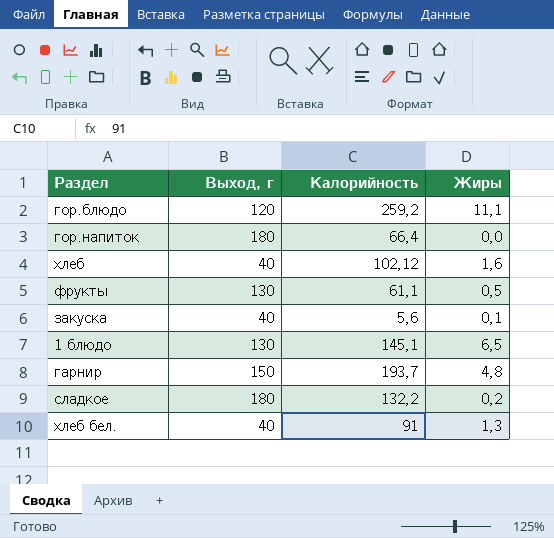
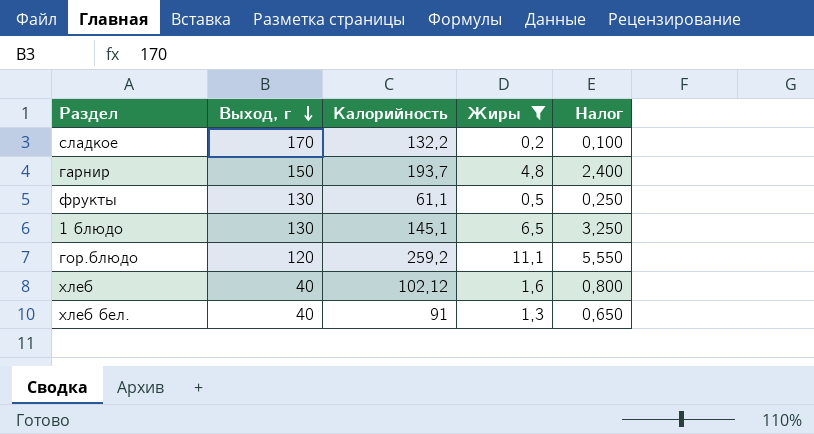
filter: none -> Жиры >= 0,2
row order: none -> Выход, г descending
column Налог | formula: none -> [Жиры] * 0,5
сладкое | Выход, г: 180 -> 170

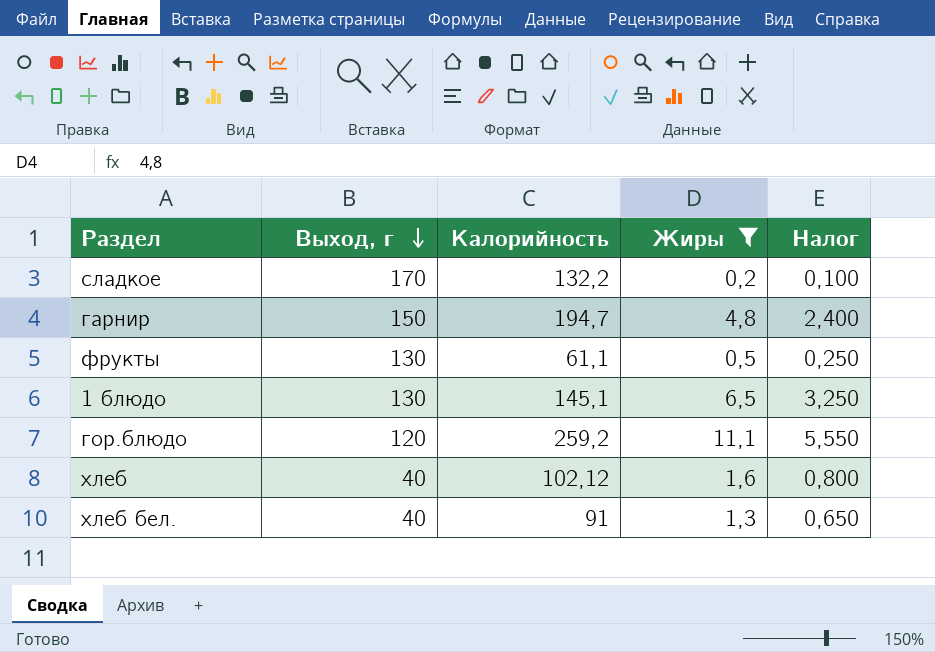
гарнир | Калорийность: 193,7 -> 194,7

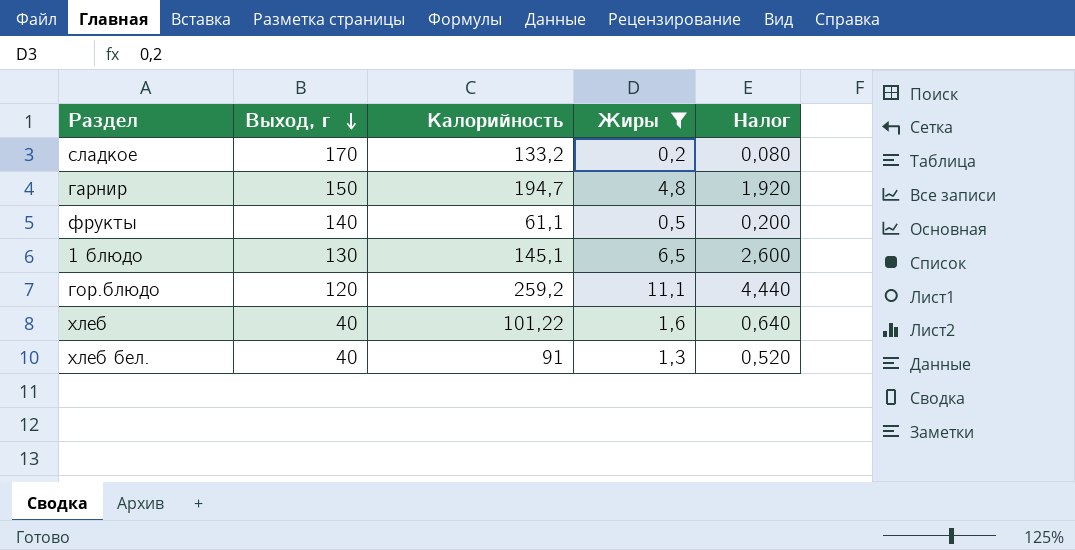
column Налог | formula: [Жиры] * 0,5 -> [Жиры] * 0,4
сладкое | Калорийность: 132,2 -> 133,2
фрукты | Выход, г: 130 -> 140
хлеб | Калорийность: 102,12 -> 101,22

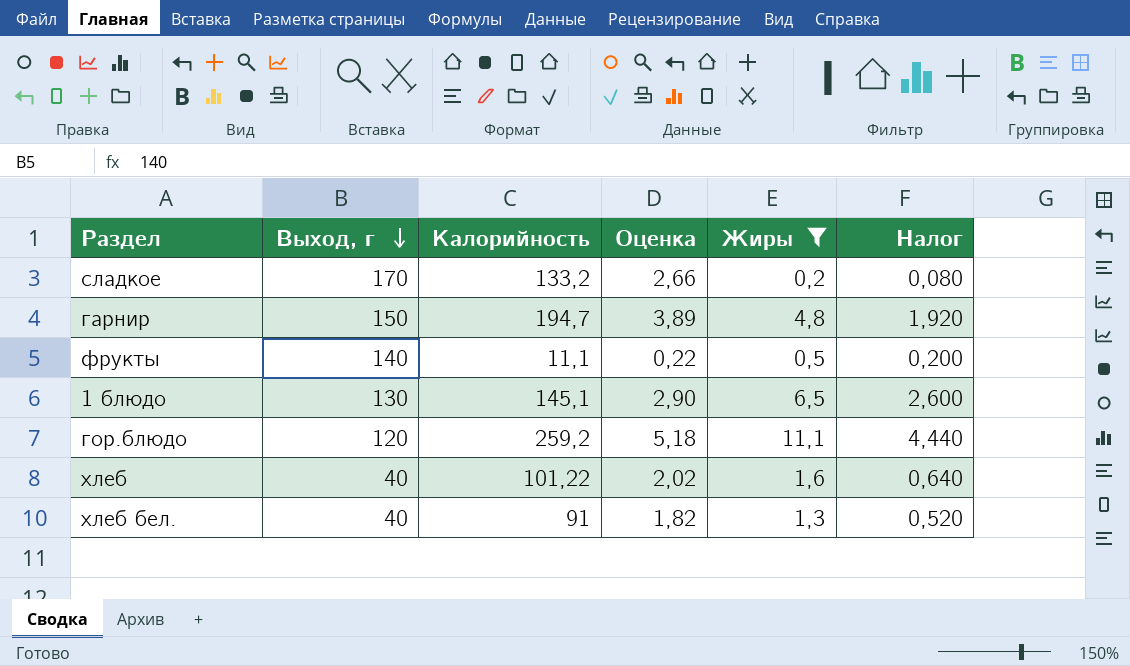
column Оценка | formula: none -> [Калорийность] * 0,02
фрукты | Калорийность: 61,1 -> 11,1

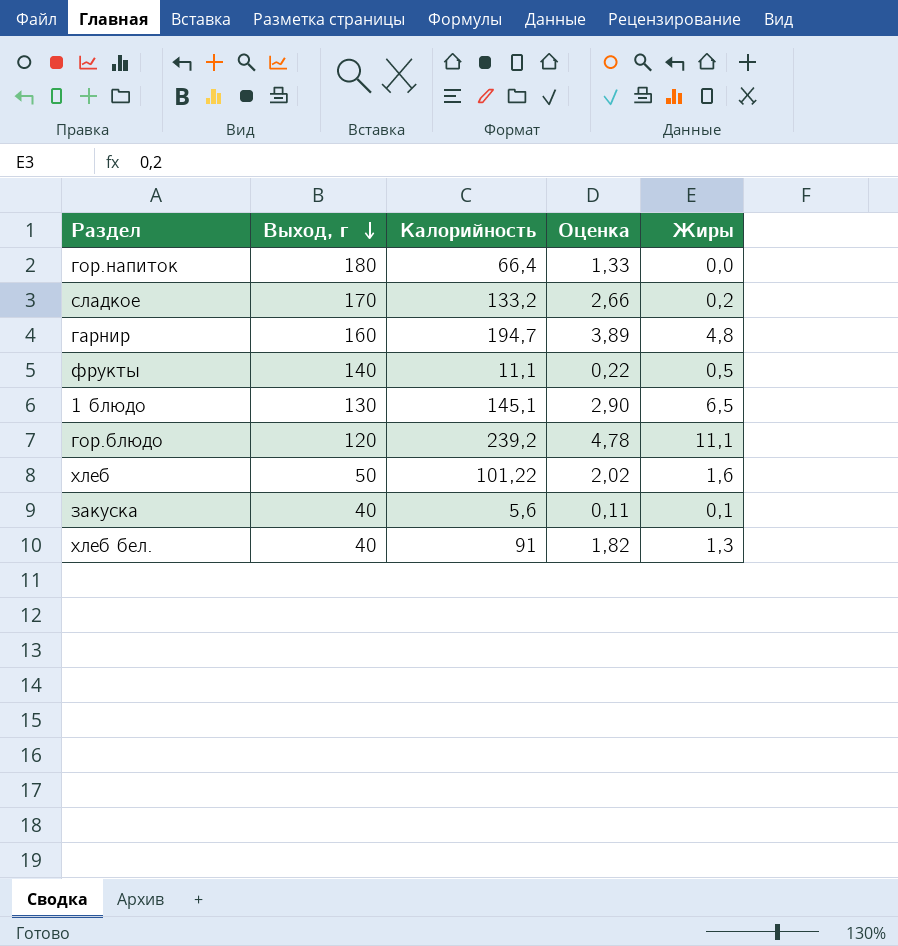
filter: Жиры >= 0,2 -> none
column Налог | formula: [Жиры] * 0,4 -> none
гарнир | Выход, г: 150 -> 160
гор.блюдо | Калорийность: 259,2 -> 239,2
гор.блюдо | Оценка: 5,18 -> 4,78
хлеб | Выход, г: 40 -> 50

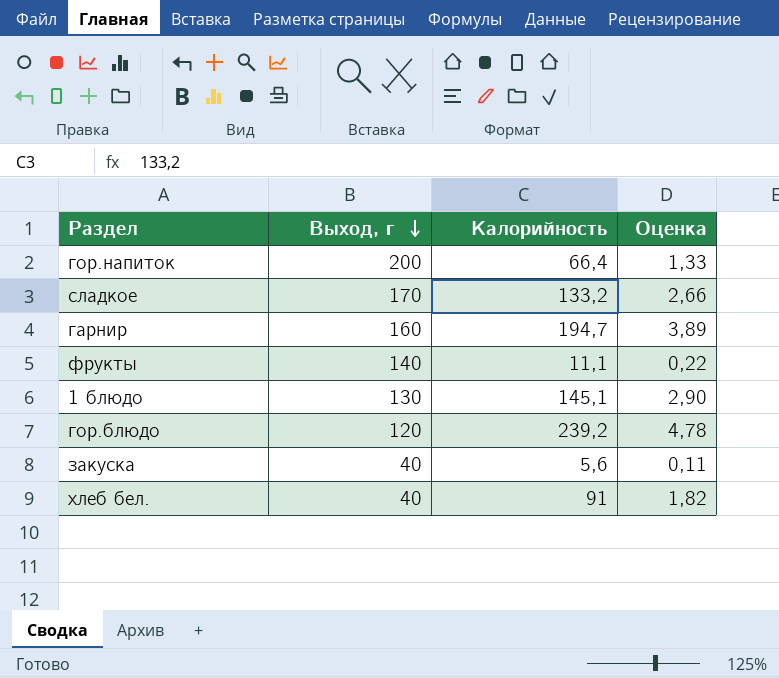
column Жиры | position: 5 -> none
row хлеб: 50 | 101,22 | 2,02 | 1,6 -> none
гор.напиток | Выход, г: 180 -> 200

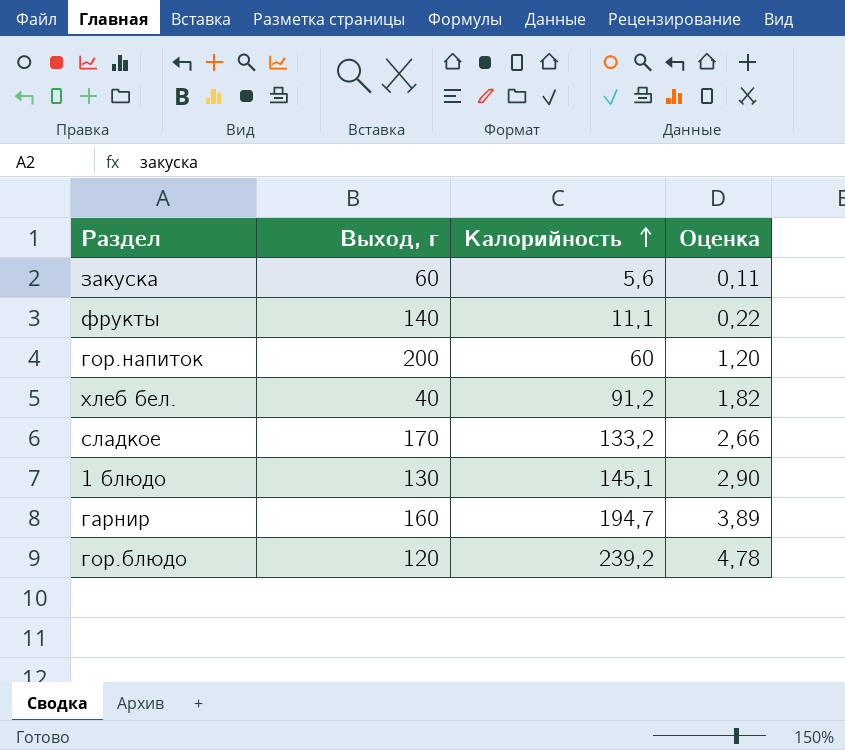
row order: Выход, г descending -> Калорийность ascending
закуска | Выход, г: 40 -> 60
гор.напиток | Калорийность: 66,4 -> 60
гор.напиток | Оценка: 1,33 -> 1,20
хлеб бел. | Калорийность: 91 -> 91,2

